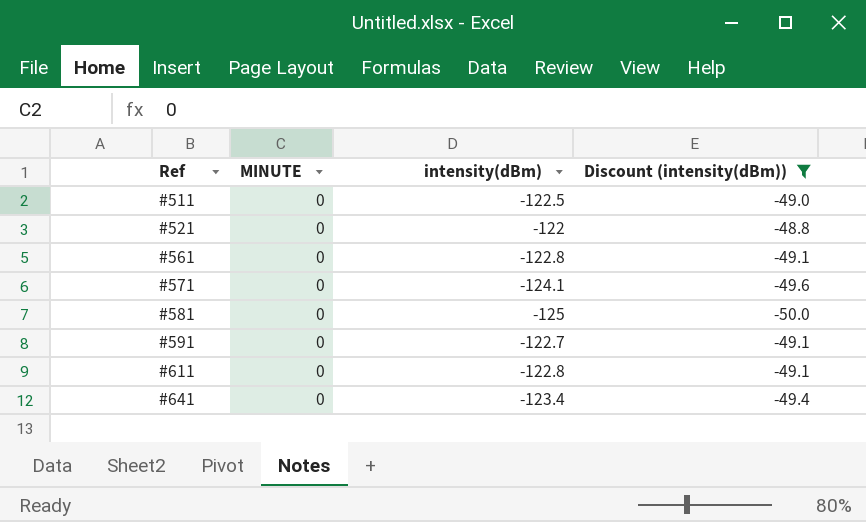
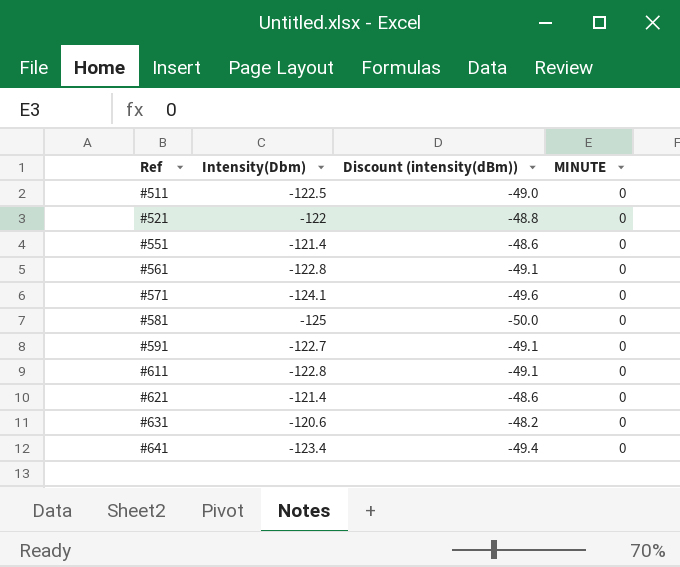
filter: Discount (intensity(dBm)) <= -48.8 -> none
column name: intensity(dBm) -> Intensity(Dbm)
column MINUTE | position: 2 -> 4

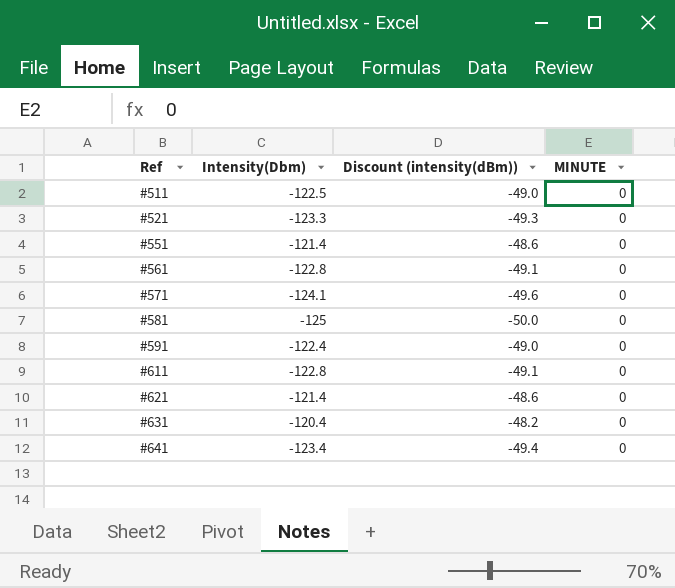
#521 | Intensity(Dbm): -122 -> -123.3
#521 | Discount (intensity(dBm)): -48.8 -> -49.3
#591 | Intensity(Dbm): -122.7 -> -122.4
#591 | Discount (intensity(dBm)): -49.1 -> -49.0
#631 | Intensity(Dbm): -120.6 -> -120.4

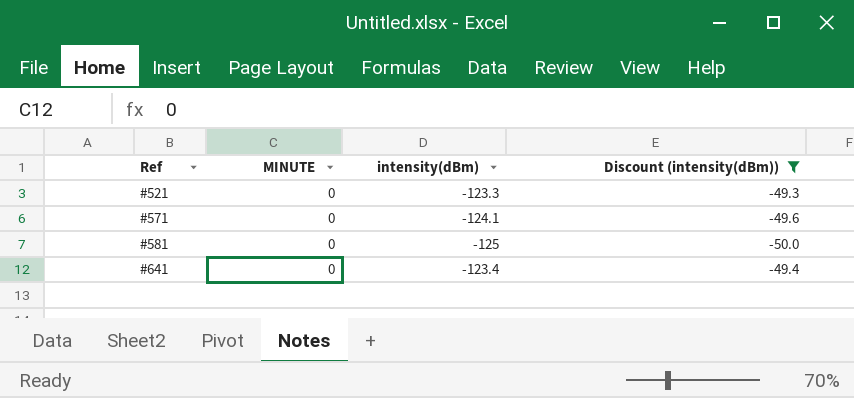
filter: none -> Discount (intensity(dBm)) <= -49.3
column MINUTE | position: 4 -> 2
column name: Intensity(Dbm) -> intensity(dBm)

